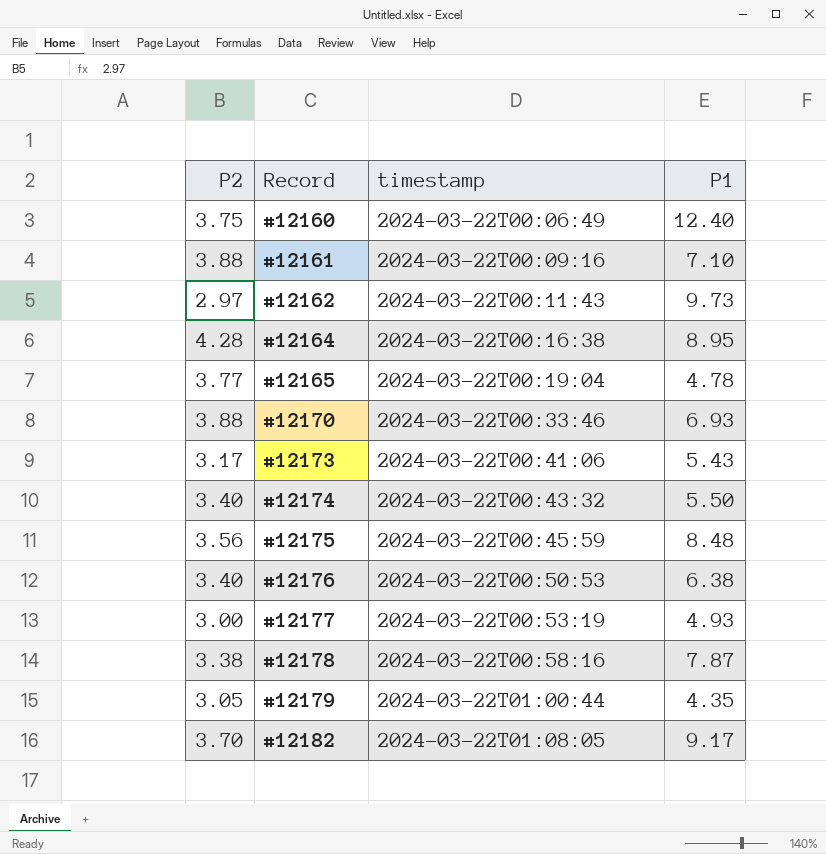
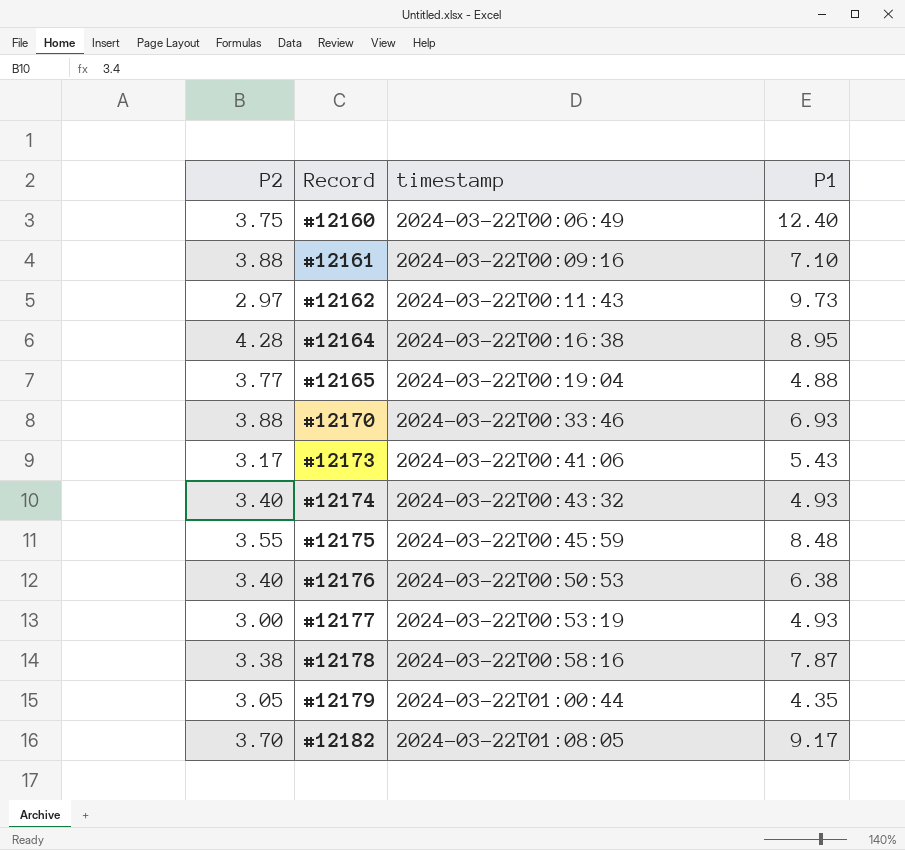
#12165 | P1: 4.78 -> 4.88
#12174 | P1: 5.50 -> 4.93
#12175 | P2: 3.56 -> 3.55

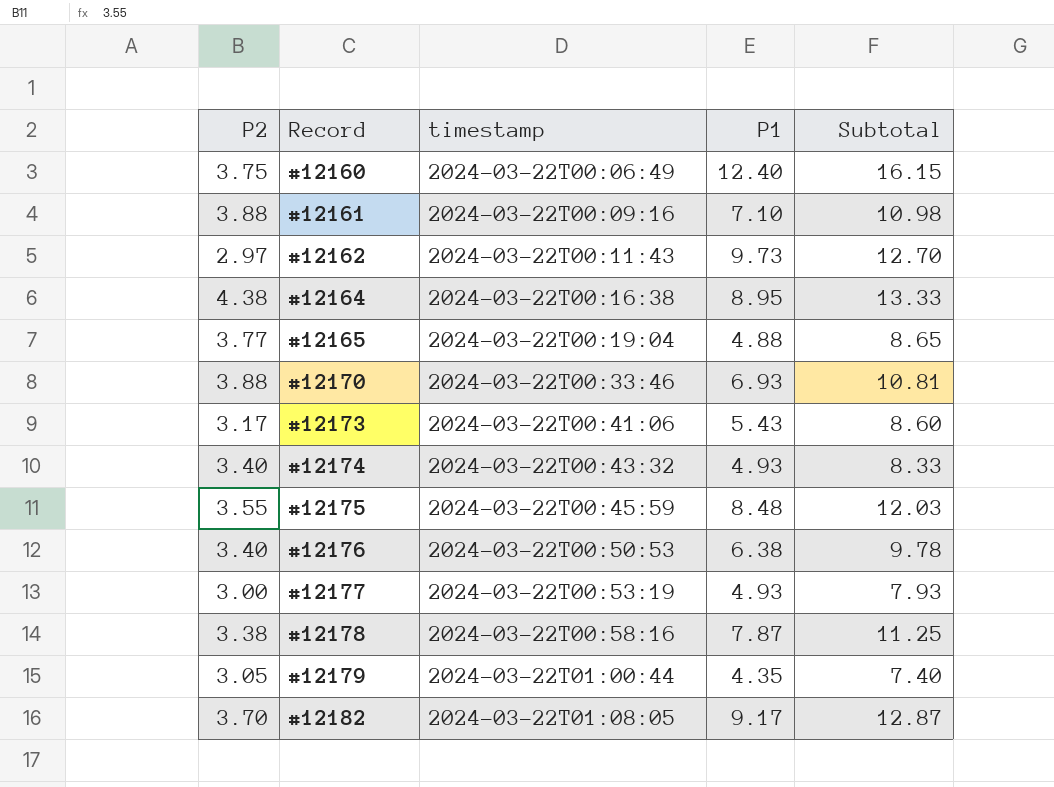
column Subtotal | formula: none -> [P2] + [P1]
#12164 | P2: 4.28 -> 4.38

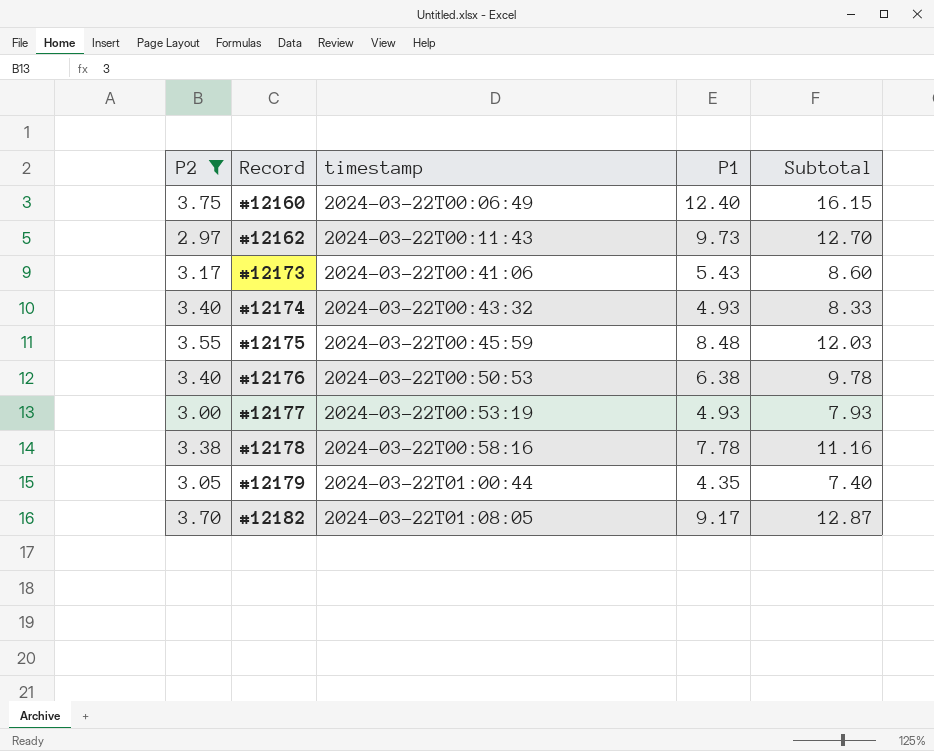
filter: none -> P2 <= 3.75
#12178 | P1: 7.87 -> 7.78
#12178 | Subtotal: 11.25 -> 11.16

